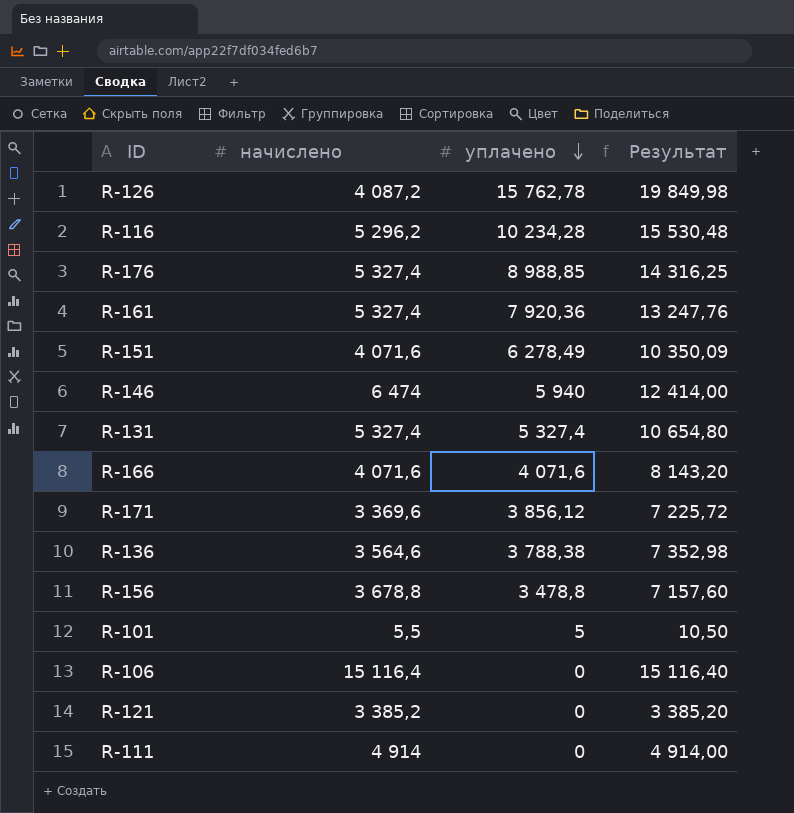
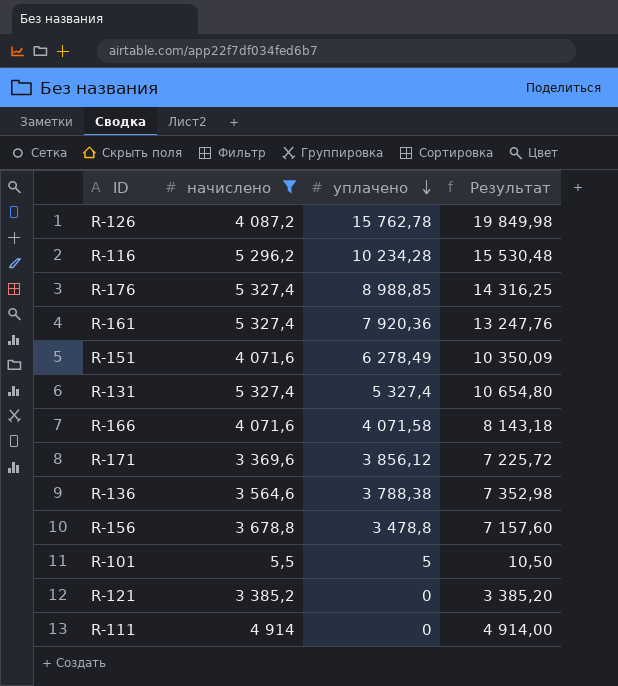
filter: none -> начислено <= 5 327,4
R-166 | уплачено: 4 071,6 -> 4 071,58
R-166 | Результат: 8 143,20 -> 8 143,18

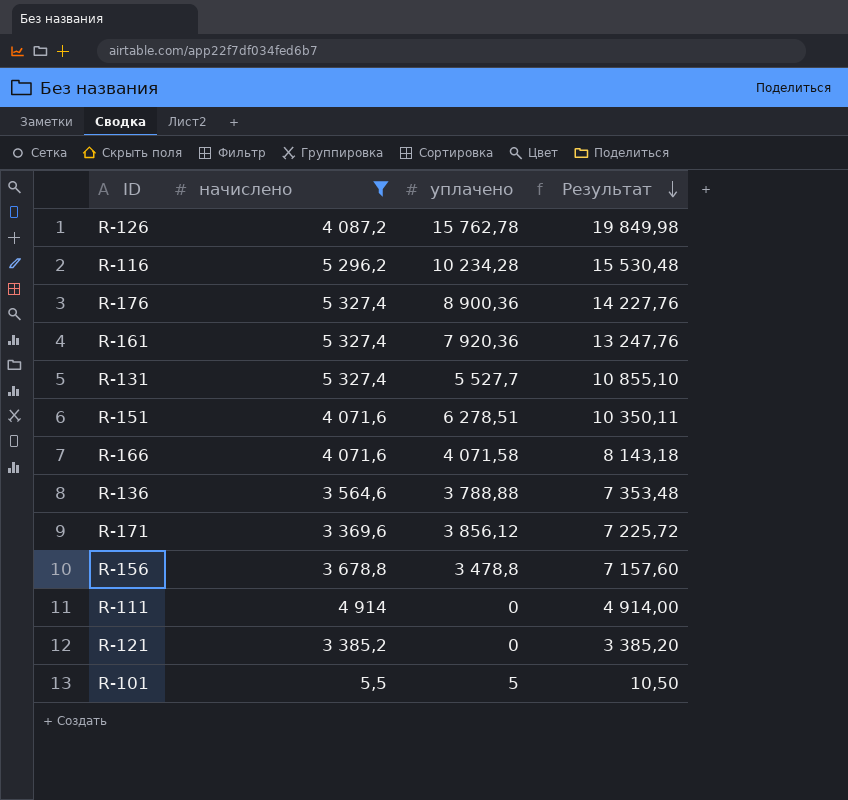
row order: уплачено descending -> Результат descending
R-176 | уплачено: 8 988,85 -> 8 900,36
R-176 | Результат: 14 316,25 -> 14 227,76
R-131 | уплачено: 5 327,4 -> 5 527,7
R-131 | Результат: 10 654,80 -> 10 855,10
R-151 | уплачено: 6 278,49 -> 6 278,51
R-151 | Результат: 10 350,09 -> 10 350,11
R-136 | уплачено: 3 788,38 -> 3 788,88
R-136 | Результат: 7 352,98 -> 7 353,48

